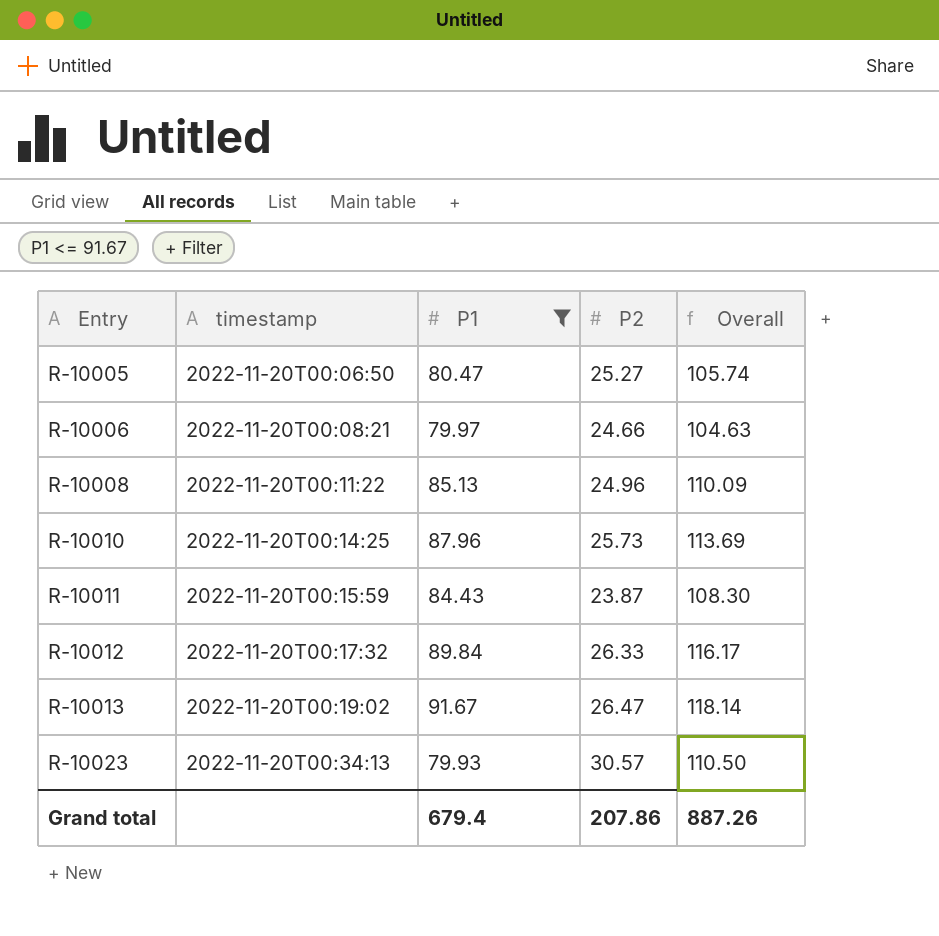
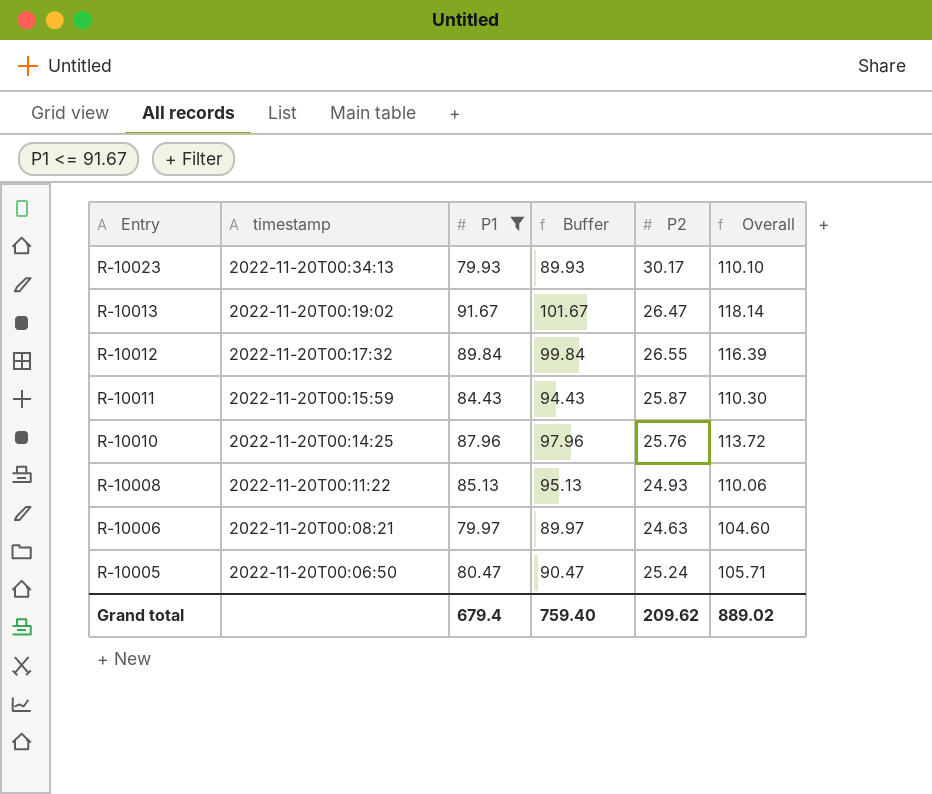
row order: Entry ascending -> Entry descending
column Buffer | formula: none -> [P1] + 10
R-10023 | P2: 30.57 -> 30.17
R-10023 | Overall: 110.50 -> 110.10
R-10012 | P2: 26.33 -> 26.55
R-10012 | Overall: 116.17 -> 116.39
R-10011 | P2: 23.87 -> 25.87
R-10011 | Overall: 108.30 -> 110.30
R-10010 | P2: 25.73 -> 25.76
R-10010 | Overall: 113.69 -> 113.72
R-10008 | P2: 24.96 -> 24.93
R-10008 | Overall: 110.09 -> 110.06
R-10006 | P2: 24.66 -> 24.63
R-10006 | Overall: 104.63 -> 104.60
R-10005 | P2: 25.27 -> 25.24
R-10005 | Overall: 105.74 -> 105.71
Grand total | P2: 207.86 -> 209.62
Grand total | Overall: 887.26 -> 889.02

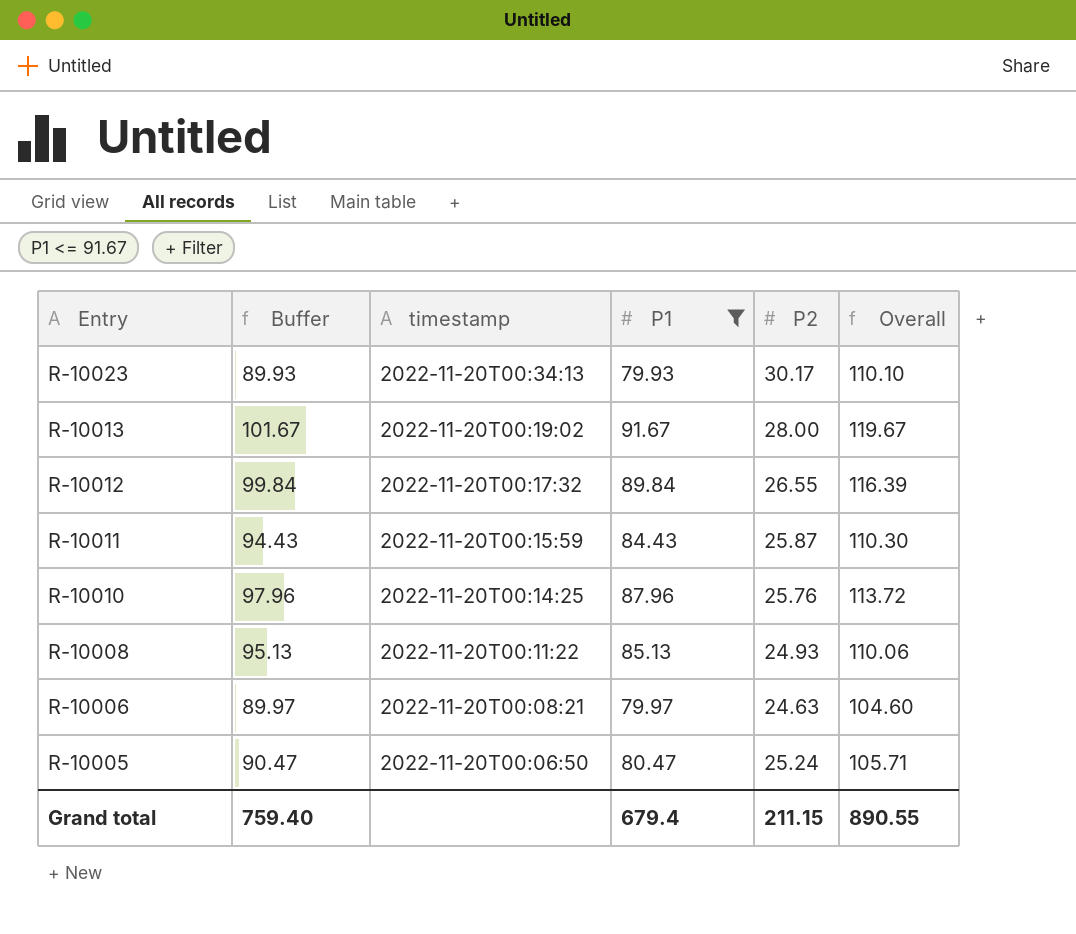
column Buffer | position: 4 -> 2
R-10013 | P2: 26.47 -> 28.00
R-10013 | Overall: 118.14 -> 119.67
Grand total | P2: 209.62 -> 211.15
Grand total | Overall: 889.02 -> 890.55

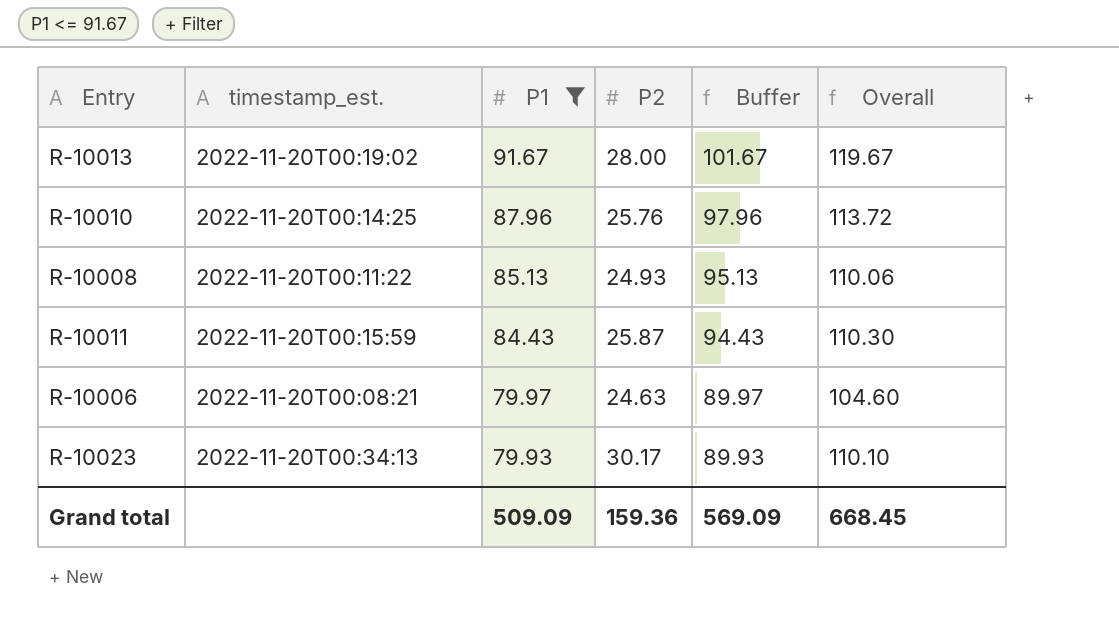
row order: Entry descending -> P1 descending
column name: timestamp -> timestamp_est.
column Buffer | position: 2 -> 5
row R-10012: 99.84 | 2022-11-20T00:17:32 | 89.84 | 26.55 | 116.39 -> none
row R-10005: 90.47 | 2022-11-20T00:06:50 | 80.47 | 25.24 | 105.71 -> none
Grand total | P1: 679.4 -> 509.09
Grand total | P2: 211.15 -> 159.36
Grand total | Buffer: 759.40 -> 569.09
Grand total | Overall: 890.55 -> 668.45

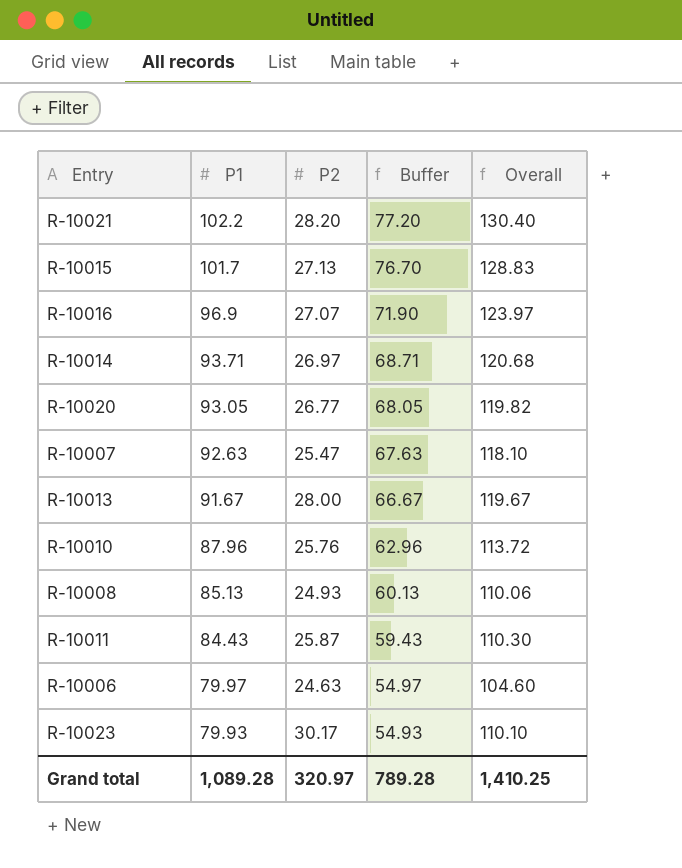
filter: P1 <= 91.67 -> none
column timestamp_est. | position: 2 -> none
column Buffer | formula: [P1] + 10 -> [P1] - 25
Grand total | P1: 509.09 -> 1,089.28
Grand total | P2: 159.36 -> 320.97
Grand total | Buffer: 569.09 -> 789.28
Grand total | Overall: 668.45 -> 1,410.25

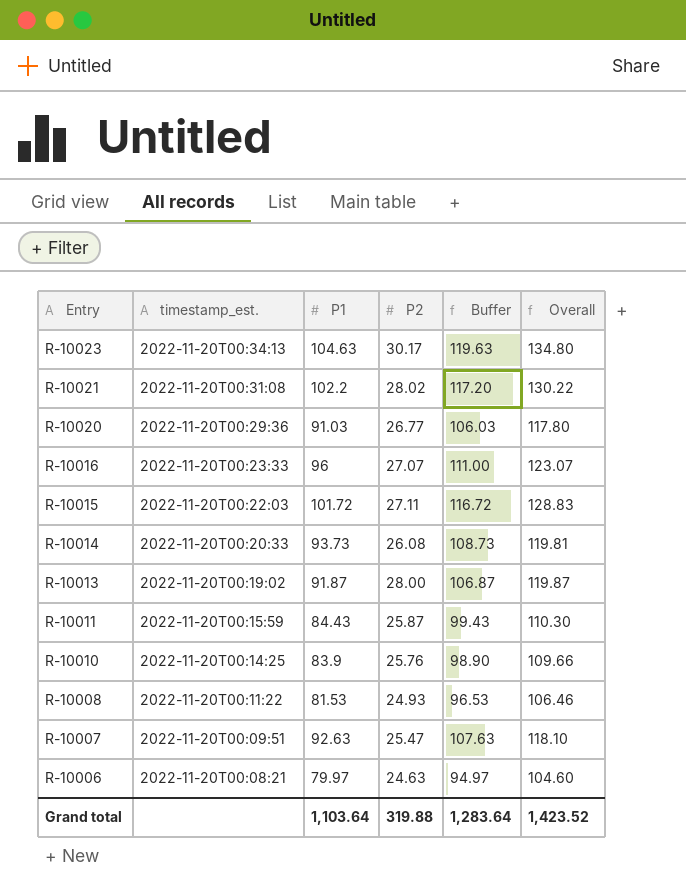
row order: P1 descending -> Entry descending
column timestamp_est. | position: none -> 2
column Buffer | formula: [P1] - 25 -> [P1] + 15
R-10023 | P1: 79.93 -> 104.63
R-10023 | Overall: 110.10 -> 134.80
R-10021 | P2: 28.20 -> 28.02
R-10021 | Overall: 130.40 -> 130.22
R-10020 | P1: 93.05 -> 91.03
R-10020 | Overall: 119.82 -> 117.80
R-10016 | P1: 96.9 -> 96
R-10016 | Overall: 123.97 -> 123.07
R-10015 | P1: 101.7 -> 101.72
R-10015 | P2: 27.13 -> 27.11
R-10014 | P1: 93.71 -> 93.73
R-10014 | P2: 26.97 -> 26.08
R-10014 | Overall: 120.68 -> 119.81
R-10013 | P1: 91.67 -> 91.87
R-10013 | Overall: 119.67 -> 119.87
R-10010 | P1: 87.96 -> 83.9
R-10010 | Overall: 113.72 -> 109.66
R-10008 | P1: 85.13 -> 81.53
R-10008 | Overall: 110.06 -> 106.46
Grand total | P1: 1,089.28 -> 1,103.64
Grand total | P2: 320.97 -> 319.88
Grand total | Buffer: 789.28 -> 1,283.64
Grand total | Overall: 1,410.25 -> 1,423.52

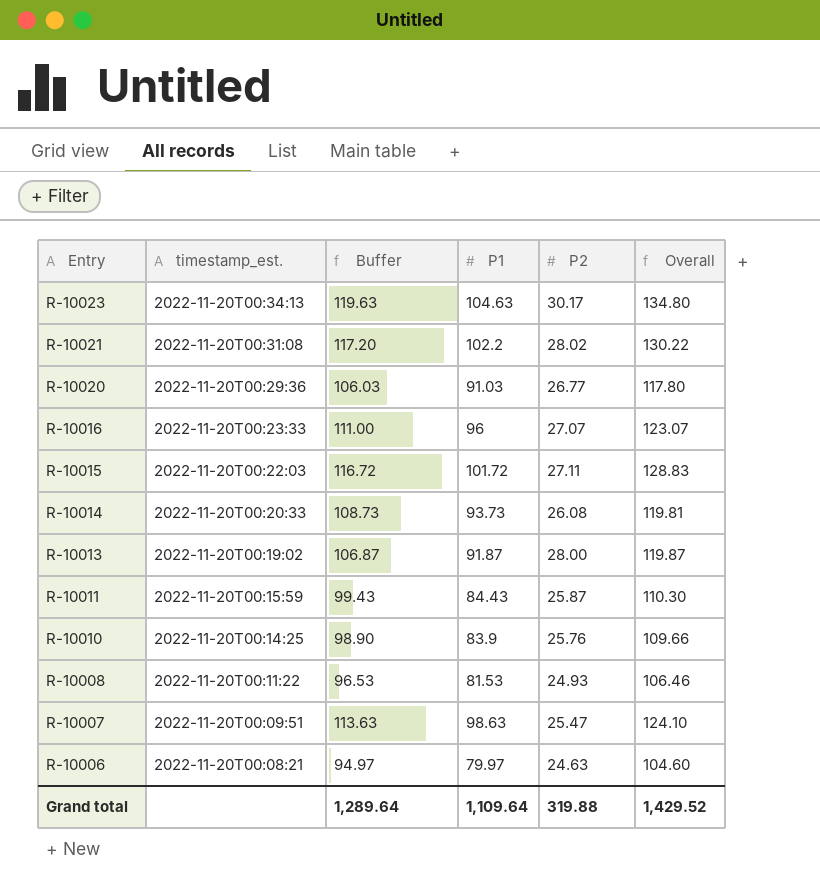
column Buffer | position: 5 -> 3
R-10007 | Buffer: 107.63 -> 113.63
R-10007 | P1: 92.63 -> 98.63
R-10007 | Overall: 118.10 -> 124.10
Grand total | Buffer: 1,283.64 -> 1,289.64
Grand total | P1: 1,103.64 -> 1,109.64
Grand total | Overall: 1,423.52 -> 1,429.52

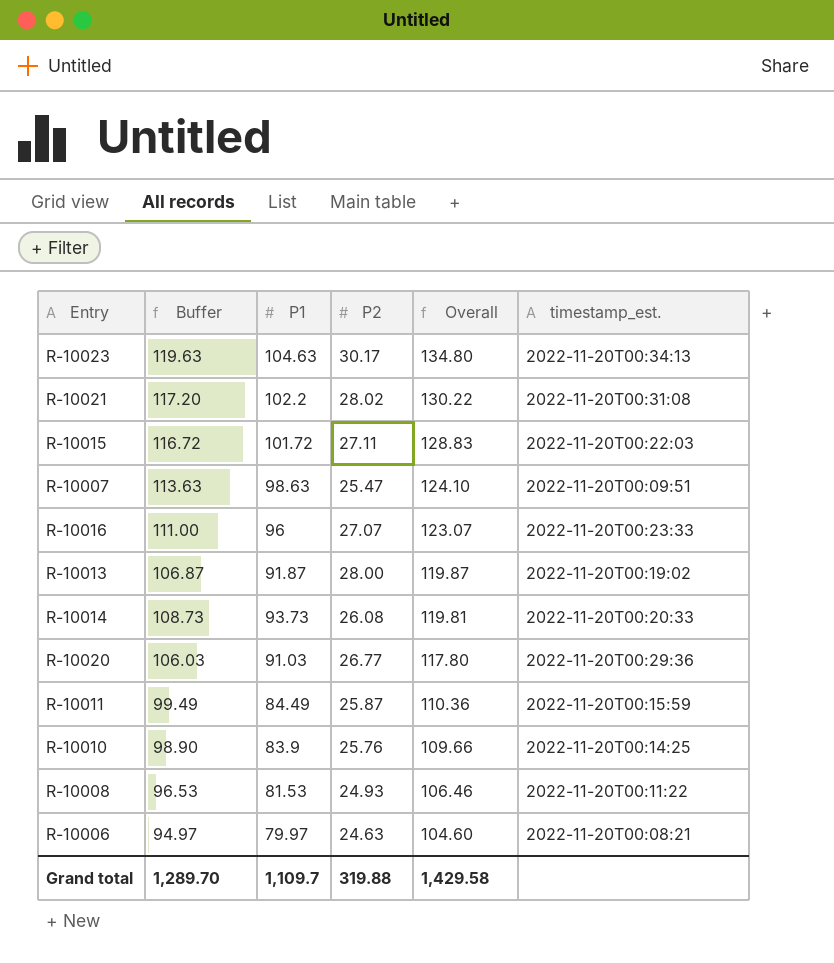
row order: Entry descending -> Overall descending
column timestamp_est. | position: 2 -> 6
R-10011 | Buffer: 99.43 -> 99.49
R-10011 | P1: 84.43 -> 84.49
R-10011 | Overall: 110.30 -> 110.36
Grand total | Buffer: 1,289.64 -> 1,289.70
Grand total | P1: 1,109.64 -> 1,109.7
Grand total | Overall: 1,429.52 -> 1,429.58

